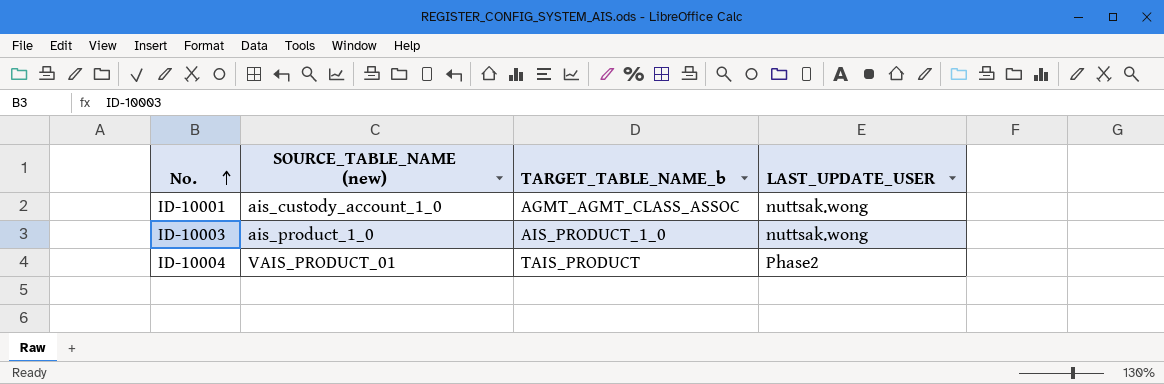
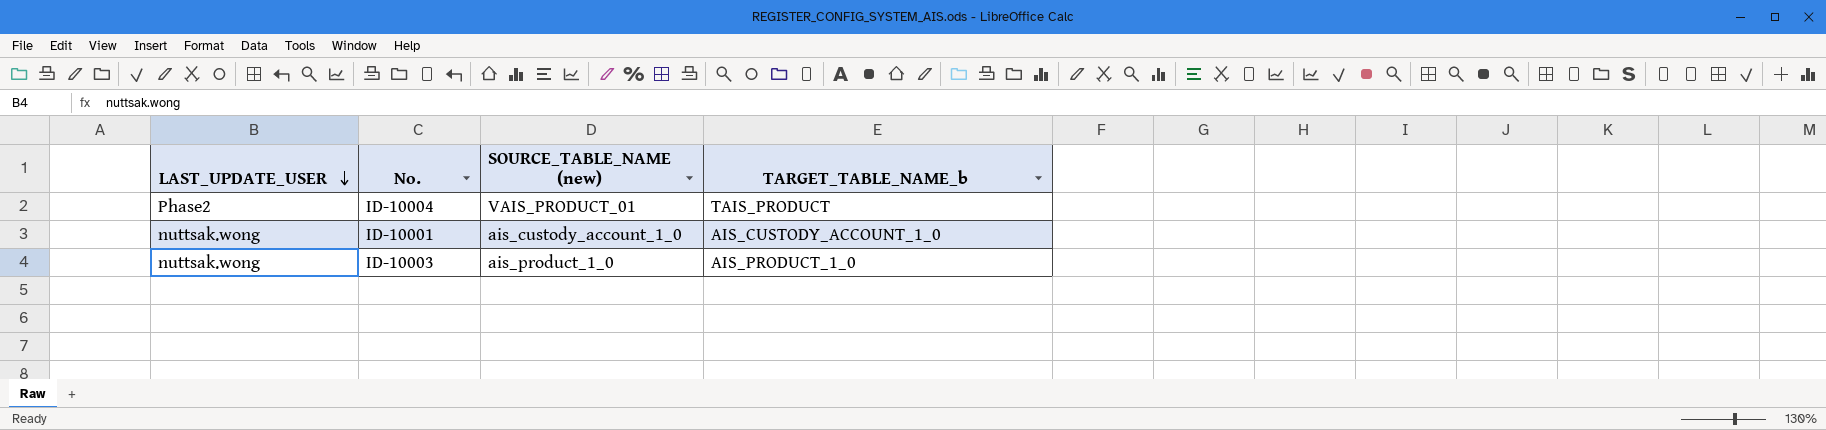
row order: No. ascending -> LAST_UPDATE_USER descending
column LAST_UPDATE_USER | position: 4 -> 1
ID-10001 | TARGET_TABLE_NAME_b: AGMT_AGMT_CLASS_ASSOC -> AIS_CUSTODY_ACCOUNT_1_0

